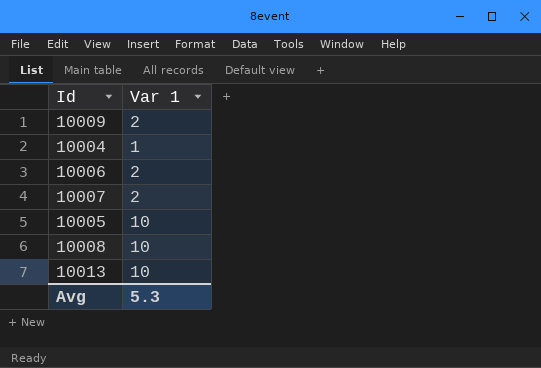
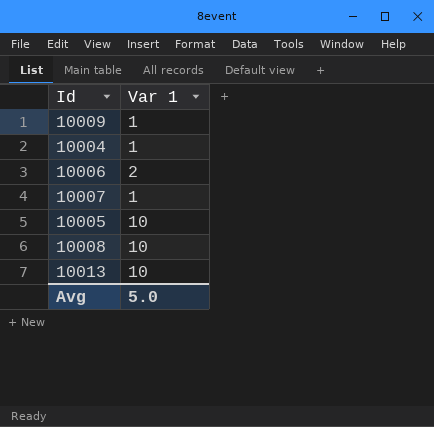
10009 | Var 1: 2 -> 1
10007 | Var 1: 2 -> 1
Avg | Var 1: 5.3 -> 5.0

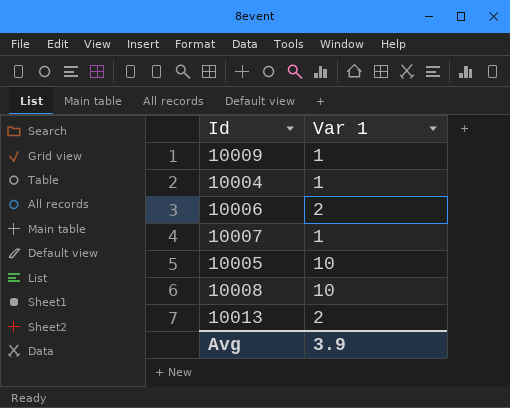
10013 | Var 1: 10 -> 2
Avg | Var 1: 5.0 -> 3.9

